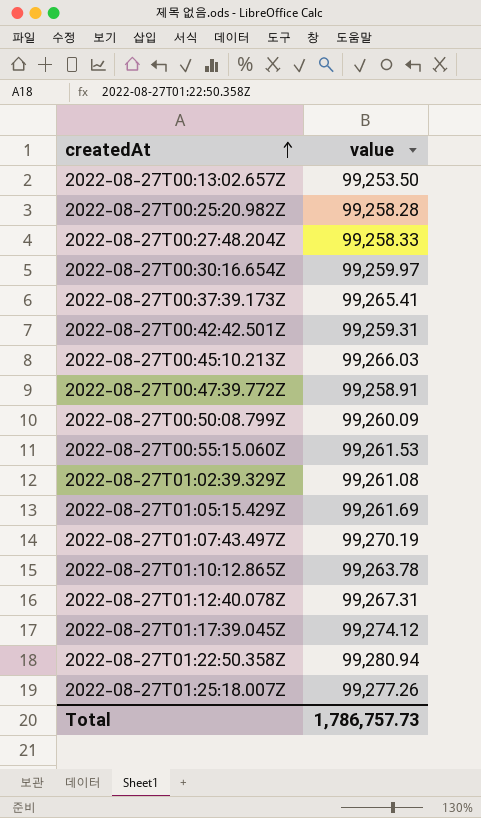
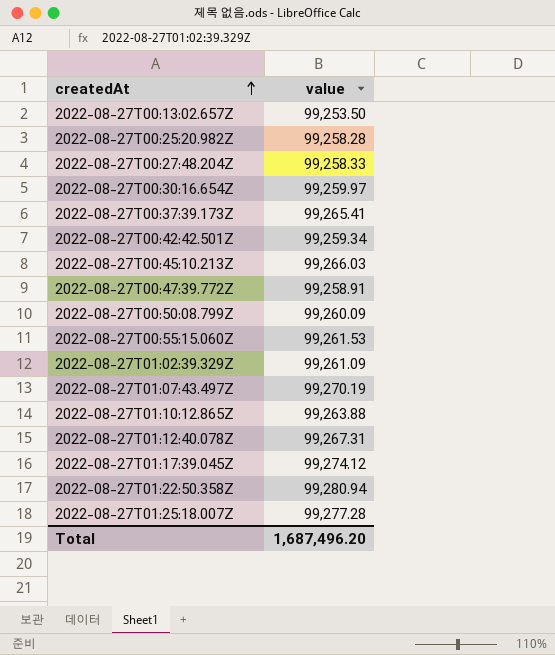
row 2022-08-27T01:05:15.429Z: 99,261.69 -> none
2022-08-27T00:42:42.501Z | value: 99,259.31 -> 99,259.34
2022-08-27T01:02:39.329Z | value: 99,261.08 -> 99,261.09
2022-08-27T01:10:12.865Z | value: 99,263.78 -> 99,263.88
2022-08-27T01:25:18.007Z | value: 99,277.26 -> 99,277.28
Total | value: 1,786,757.73 -> 1,687,496.20

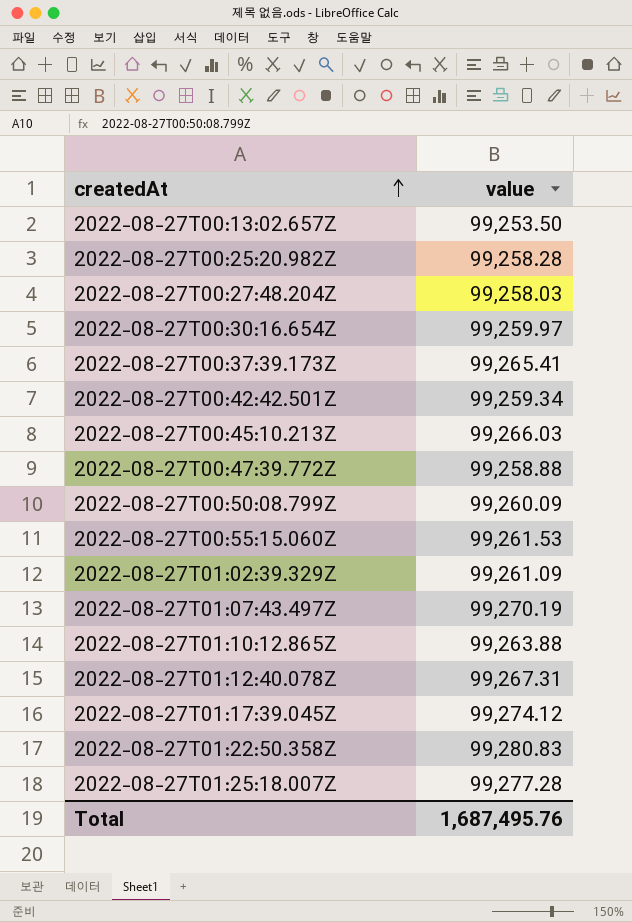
2022-08-27T00:27:48.204Z | value: 99,258.33 -> 99,258.03
2022-08-27T00:47:39.772Z | value: 99,258.91 -> 99,258.88
2022-08-27T01:22:50.358Z | value: 99,280.94 -> 99,280.83
Total | value: 1,687,496.20 -> 1,687,495.76

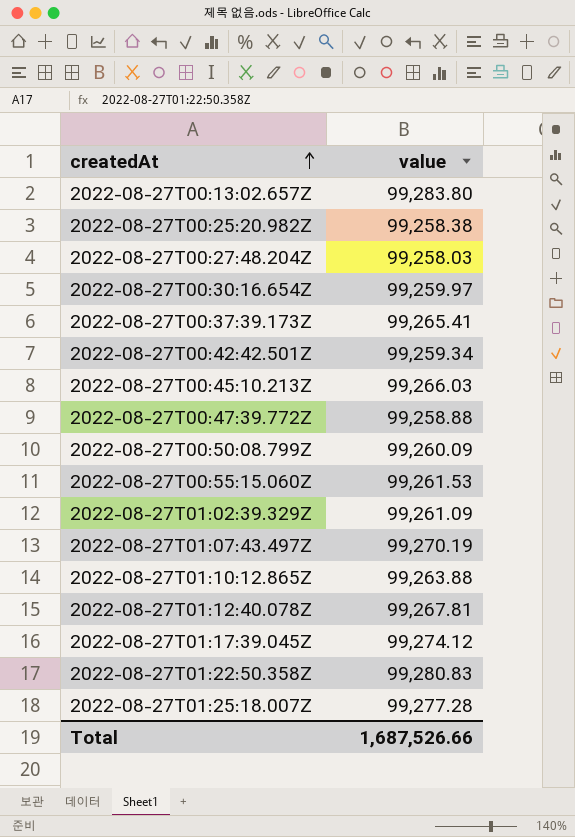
2022-08-27T00:13:02.657Z | value: 99,253.50 -> 99,283.80
2022-08-27T00:25:20.982Z | value: 99,258.28 -> 99,258.38
2022-08-27T01:12:40.078Z | value: 99,267.31 -> 99,267.81
Total | value: 1,687,495.76 -> 1,687,526.66

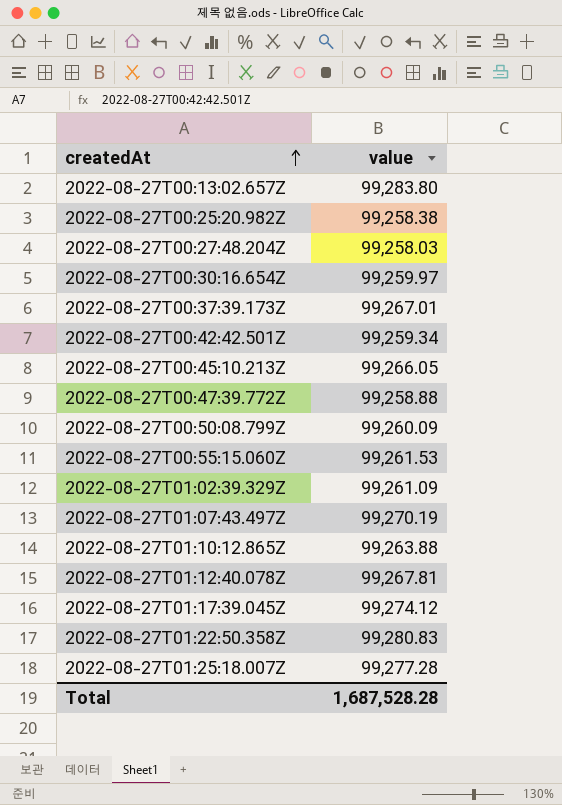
2022-08-27T00:37:39.173Z | value: 99,265.41 -> 99,267.01
2022-08-27T00:45:10.213Z | value: 99,266.03 -> 99,266.05
Total | value: 1,687,526.66 -> 1,687,528.28

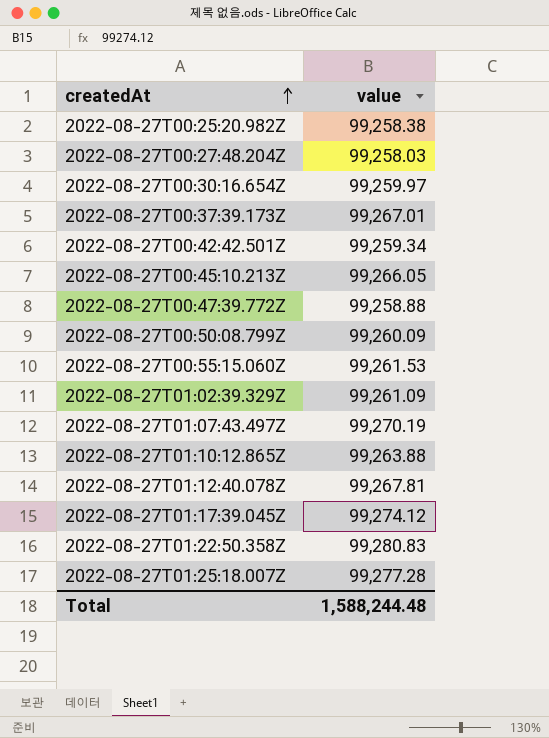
row 2022-08-27T00:13:02.657Z: 99,283.80 -> none
Total | value: 1,687,528.28 -> 1,588,244.48

